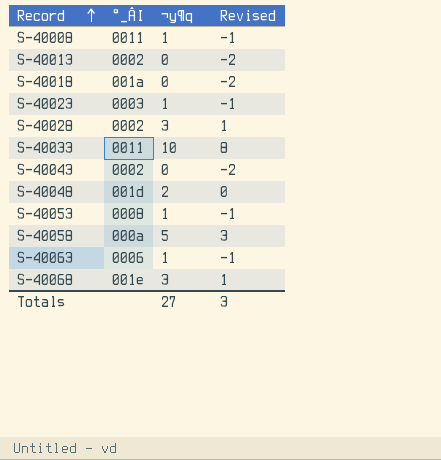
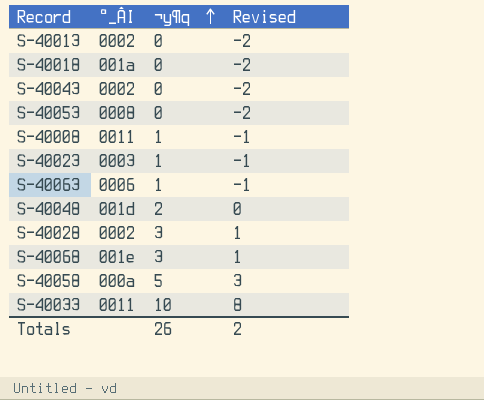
row order: Record ascending -> ¬y¶q ascending
S-40053 | ¬y¶q: 1 -> 0
S-40053 | Revised: -1 -> -2
Totals | ¬y¶q: 27 -> 26
Totals | Revised: 3 -> 2

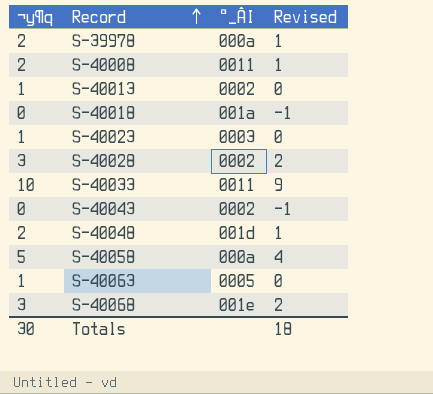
row order: ¬y¶q ascending -> Record ascending
column ¬y¶q | position: 3 -> 1
column Revised | formula: [¬y¶q] - 2 -> [¬y¶q] - 1
row S-40053: 0008 | 0 | -2 -> none
row S-39978: none -> 2 | 000a | 1
S-40008 | ¬y¶q: 1 -> 2
S-40013 | ¬y¶q: 0 -> 1
S-40063 | °_ÂI: 0006 -> 0005
Totals | ¬y¶q: 26 -> 30
Totals | Revised: 2 -> 18

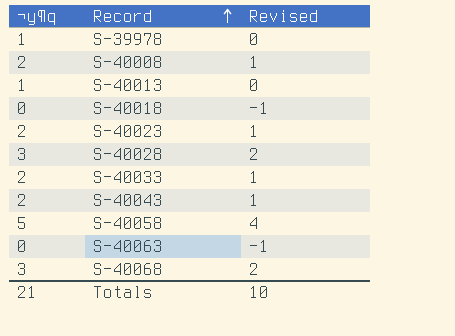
column °_ÂI | position: 3 -> none
row S-40048: 2 | 001d | 1 -> none
S-39978 | ¬y¶q: 2 -> 1
S-39978 | Revised: 1 -> 0
S-40023 | ¬y¶q: 1 -> 2
S-40023 | Revised: 0 -> 1
S-40033 | ¬y¶q: 10 -> 2
S-40033 | Revised: 9 -> 1
S-40043 | ¬y¶q: 0 -> 2
S-40043 | Revised: -1 -> 1
S-40063 | ¬y¶q: 1 -> 0
S-40063 | Revised: 0 -> -1
Totals | ¬y¶q: 30 -> 21
Totals | Revised: 18 -> 10

